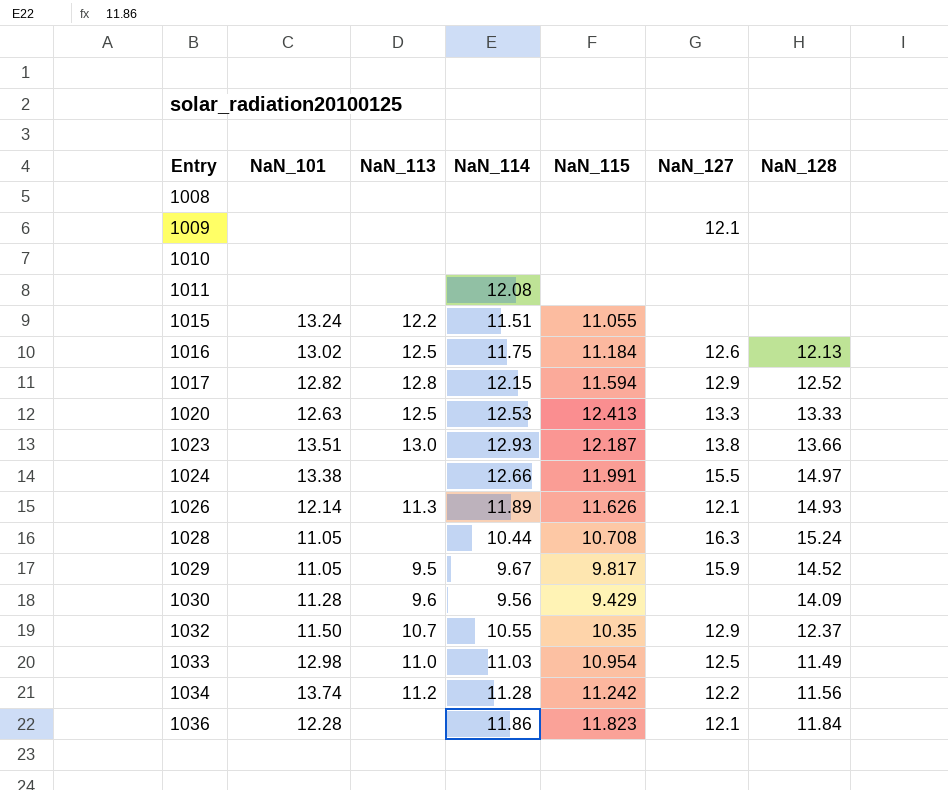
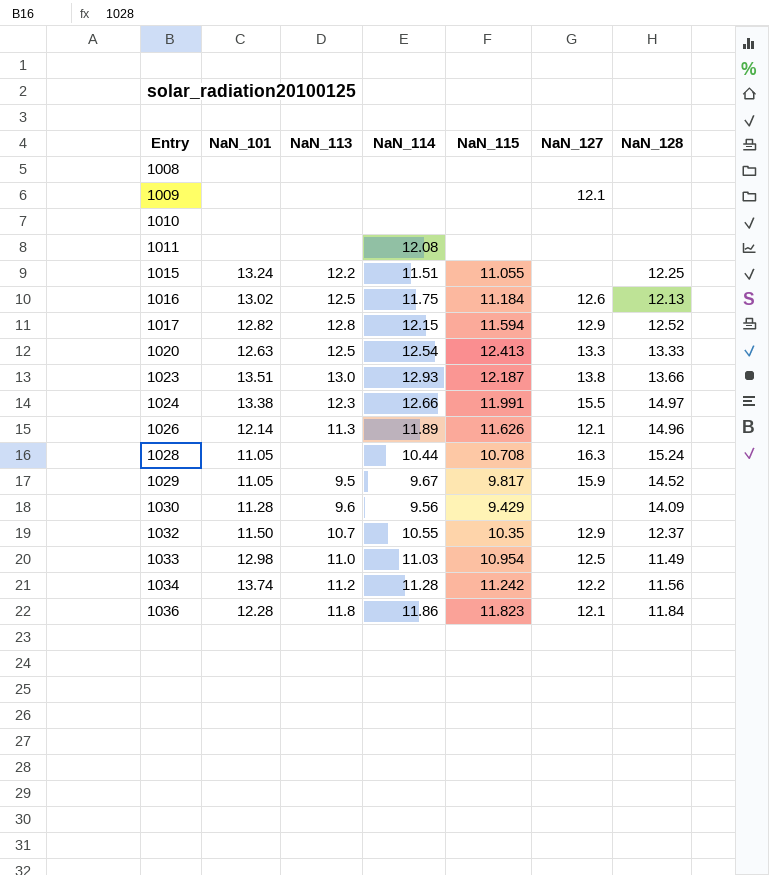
1015 | NaN_128: none -> 12.25
1020 | NaN_114: 12.53 -> 12.54
1024 | NaN_113: none -> 12.3
1026 | NaN_128: 14.93 -> 14.96
1036 | NaN_113: none -> 11.8

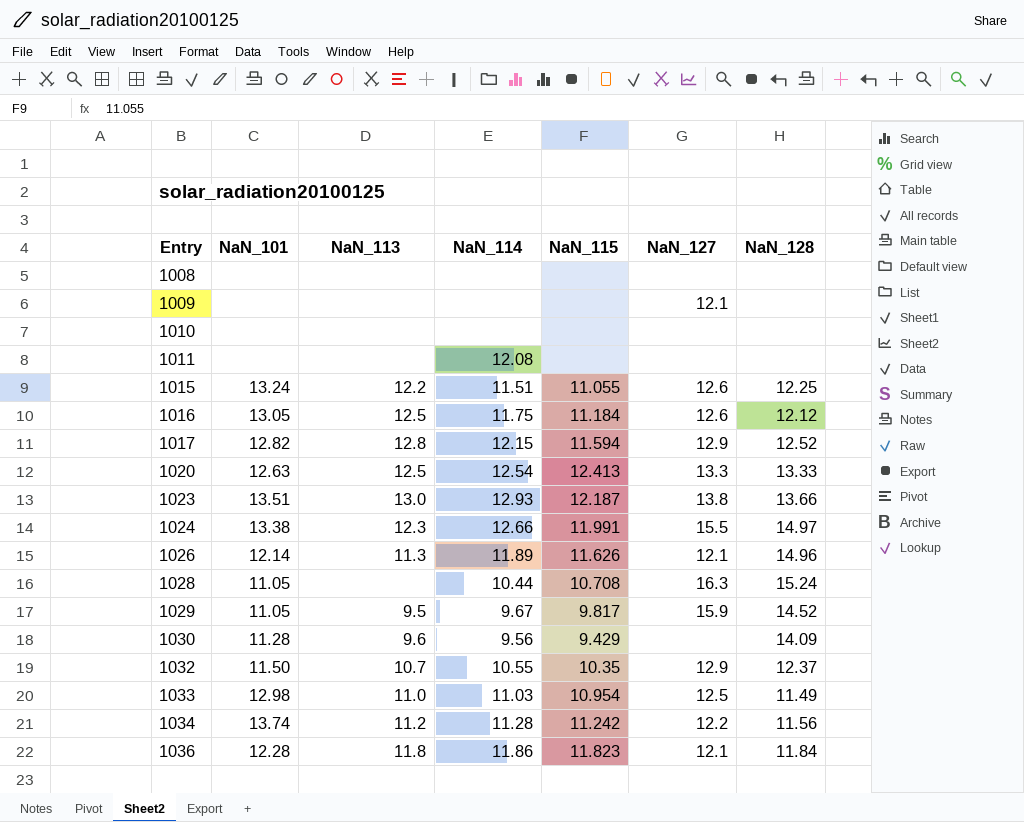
1015 | NaN_127: none -> 12.6
1016 | NaN_101: 13.02 -> 13.05
1016 | NaN_128: 12.13 -> 12.12

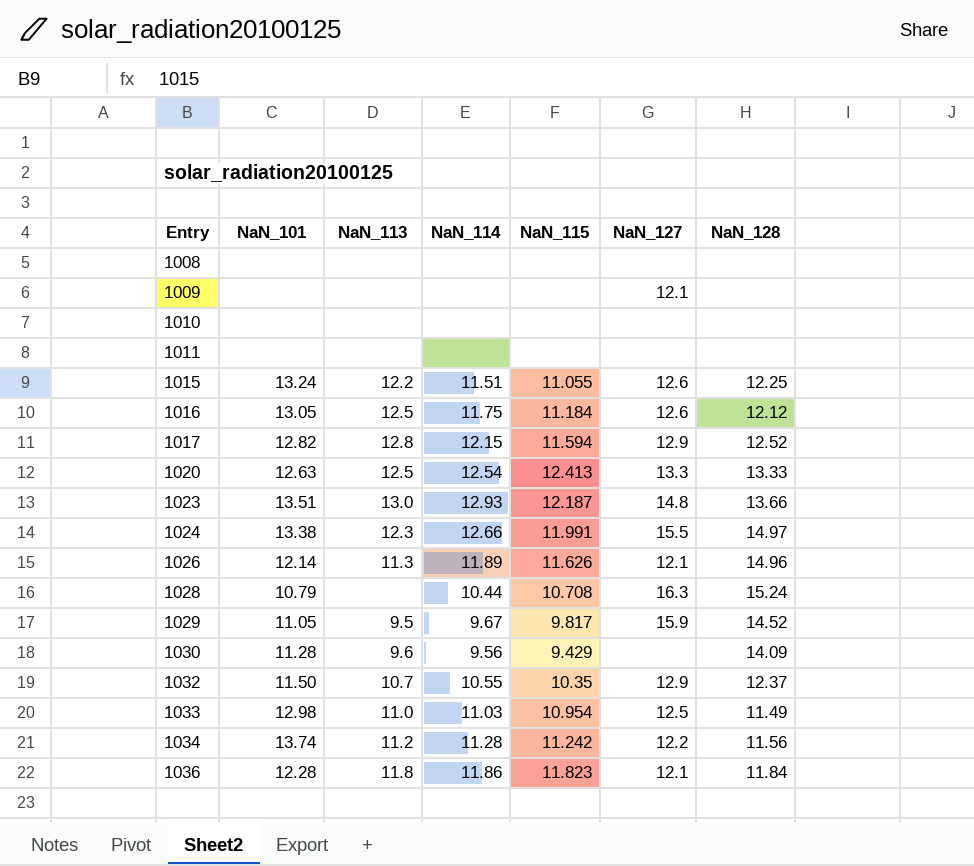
1011 | NaN_114: 12.08 -> none
1023 | NaN_127: 13.8 -> 14.8
1028 | NaN_101: 11.05 -> 10.79

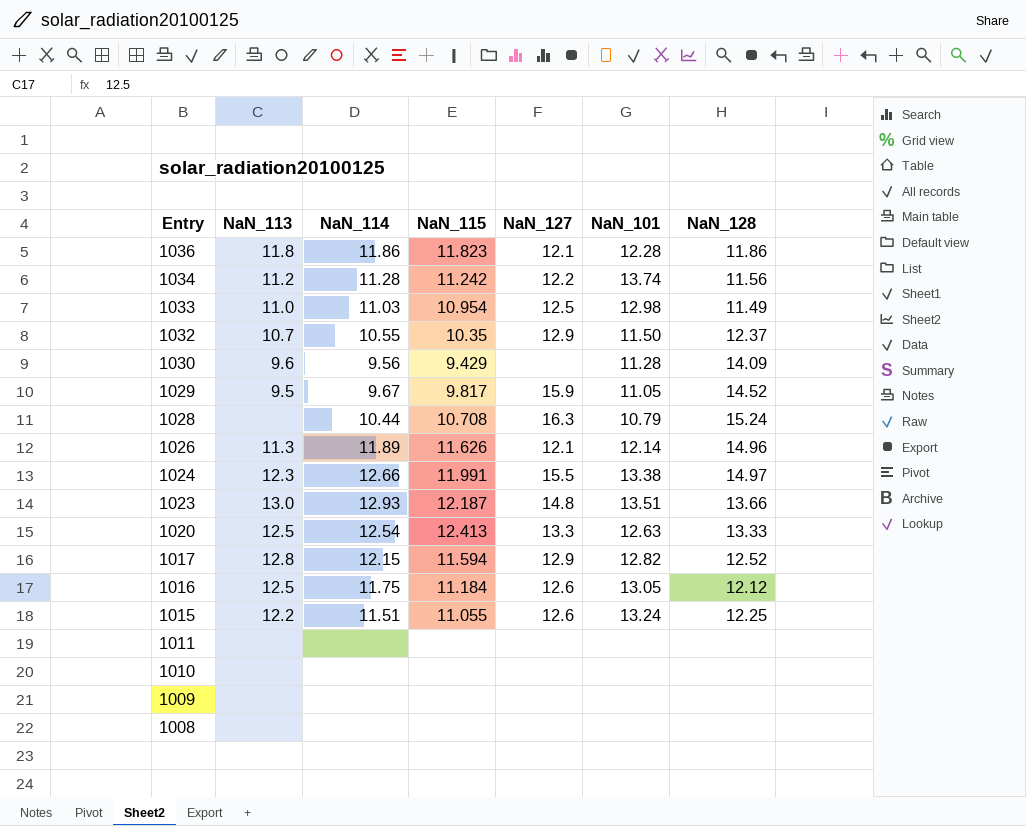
row order: Entry ascending -> Entry descending
column NaN_101 | position: 2 -> 6
1036 | NaN_128: 11.84 -> 11.86
1009 | NaN_127: 12.1 -> none

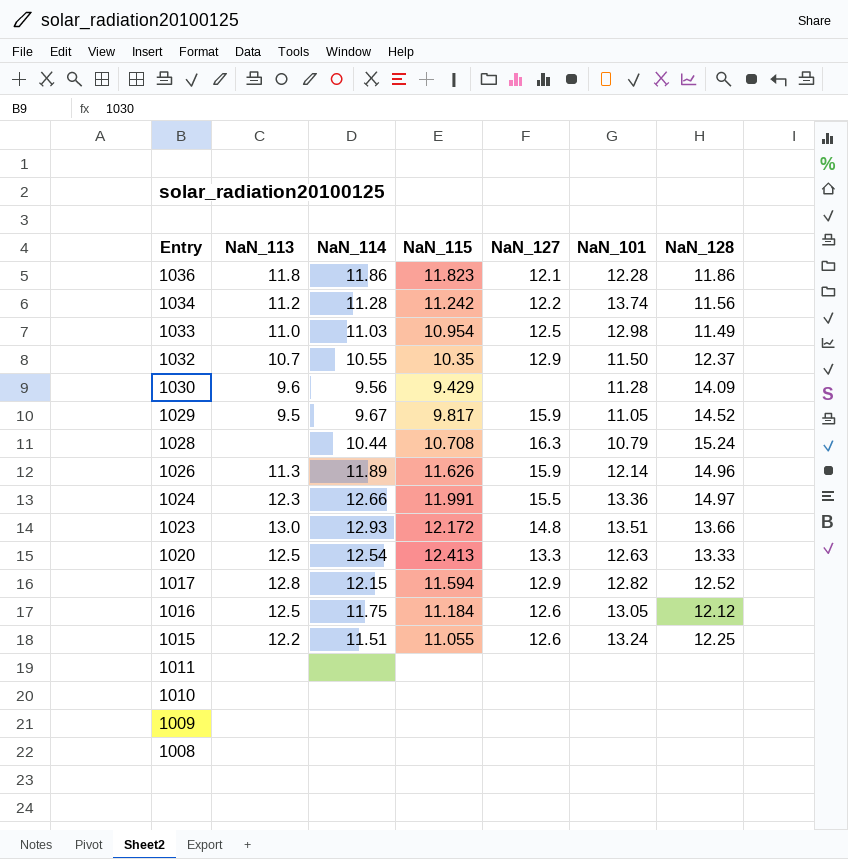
1026 | NaN_127: 12.1 -> 15.9
1024 | NaN_101: 13.38 -> 13.36
1023 | NaN_115: 12.187 -> 12.172

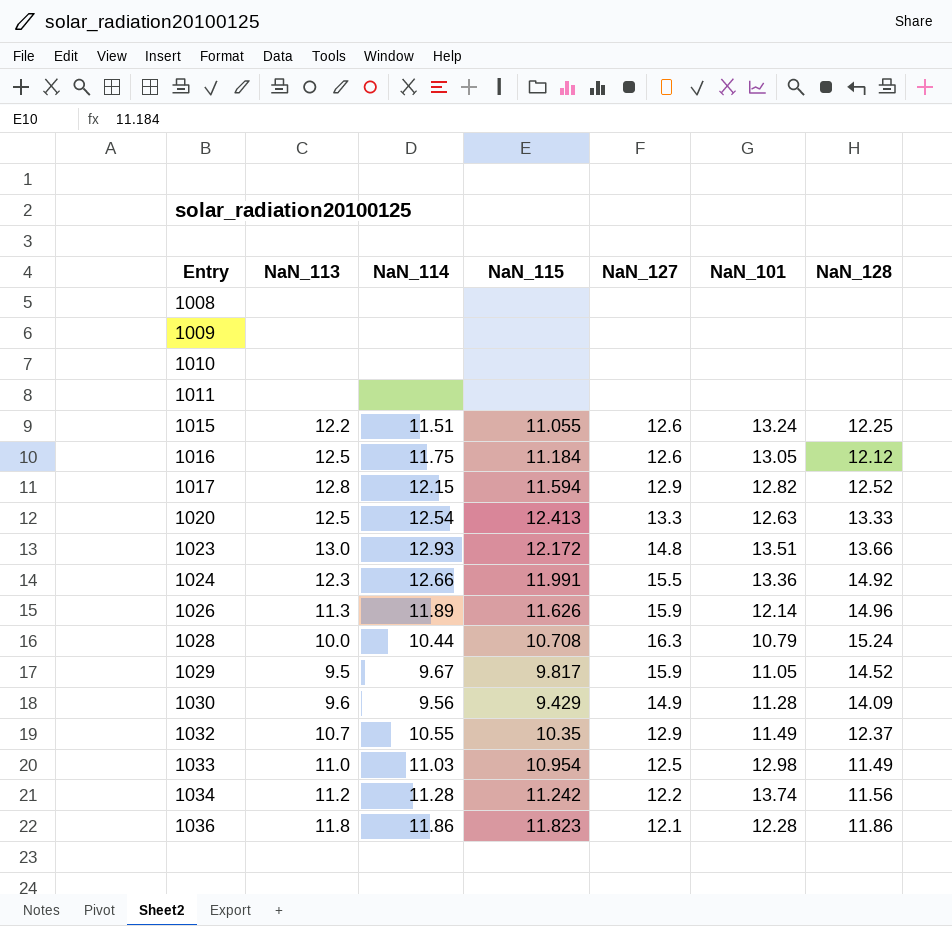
row order: Entry descending -> Entry ascending
1024 | NaN_128: 14.97 -> 14.92
1028 | NaN_113: none -> 10.0
1030 | NaN_127: none -> 14.9
1032 | NaN_101: 11.50 -> 11.49

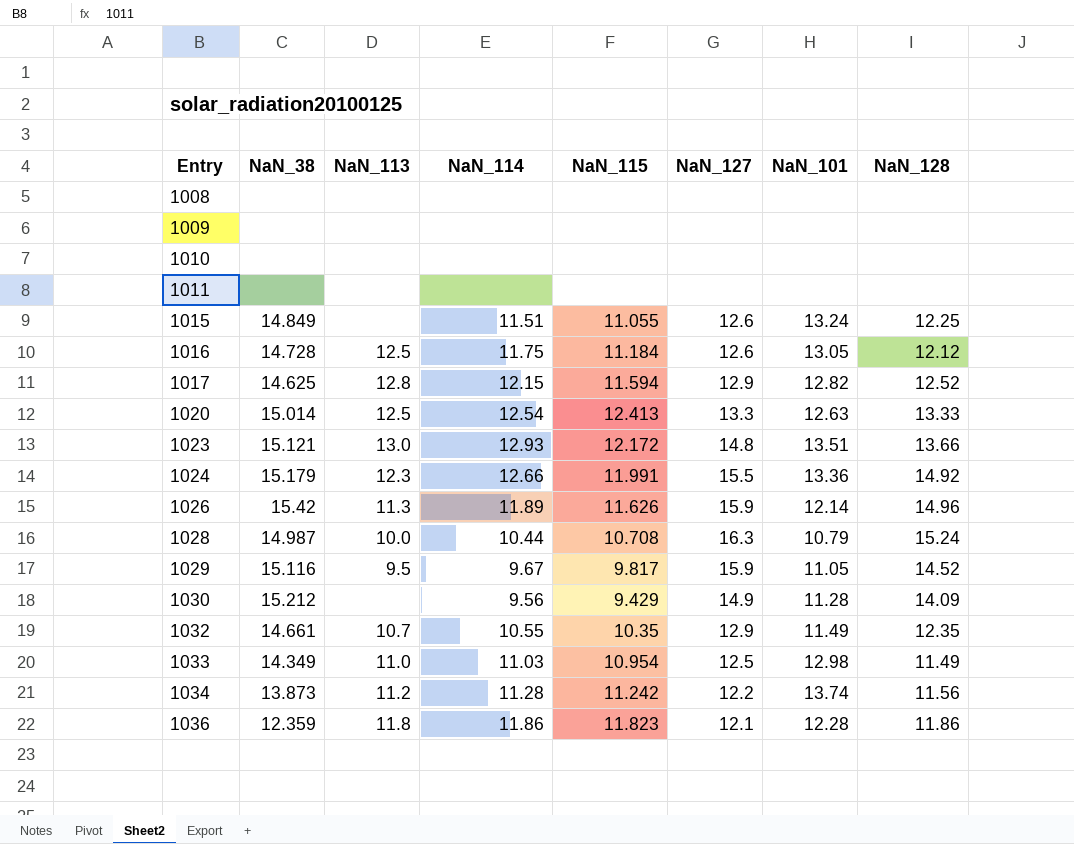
column NaN_38 | position: none -> 2
1015 | NaN_113: 12.2 -> none
1030 | NaN_113: 9.6 -> none
1032 | NaN_128: 12.37 -> 12.35

